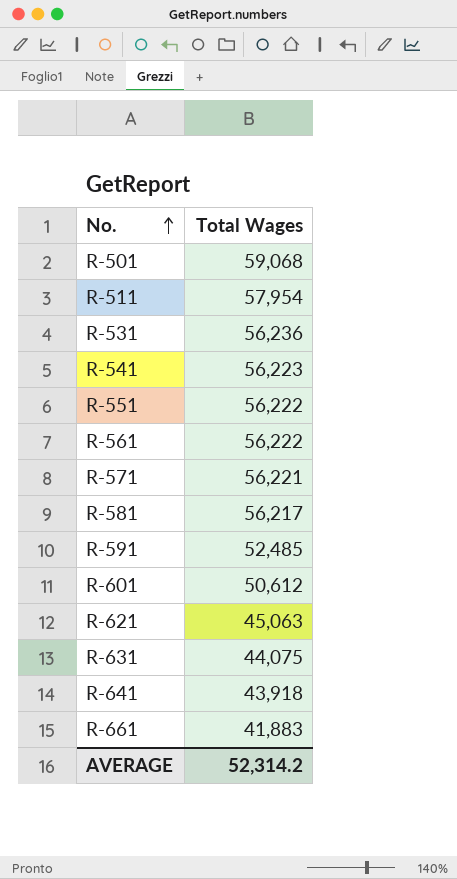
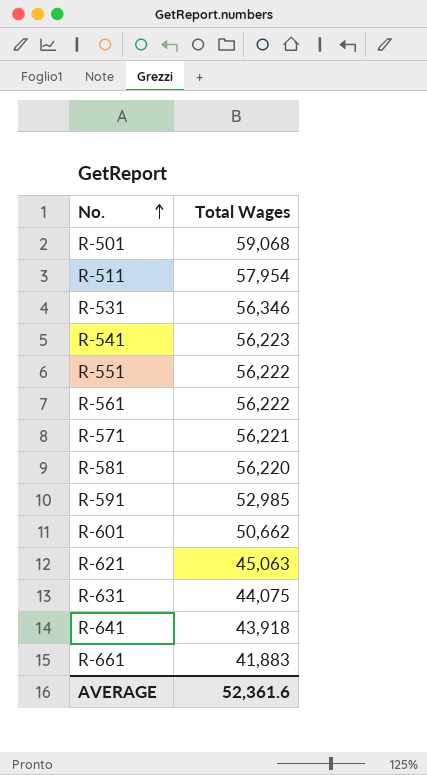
R-531 | Total Wages: 56,236 -> 56,346
R-581 | Total Wages: 56,217 -> 56,220
R-591 | Total Wages: 52,485 -> 52,985
R-601 | Total Wages: 50,612 -> 50,662
AVERAGE | Total Wages: 52,314.2 -> 52,361.6

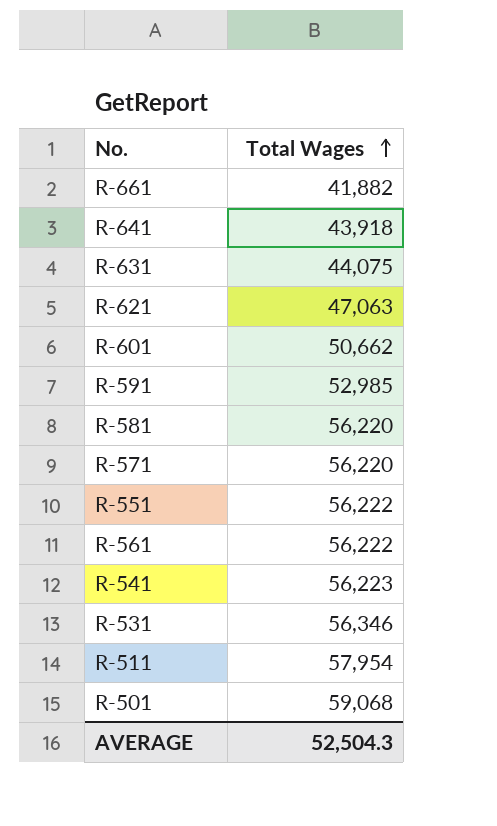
row order: No. ascending -> Total Wages ascending
R-661 | Total Wages: 41,883 -> 41,882
R-621 | Total Wages: 45,063 -> 47,063
R-571 | Total Wages: 56,221 -> 56,220
AVERAGE | Total Wages: 52,361.6 -> 52,504.3

